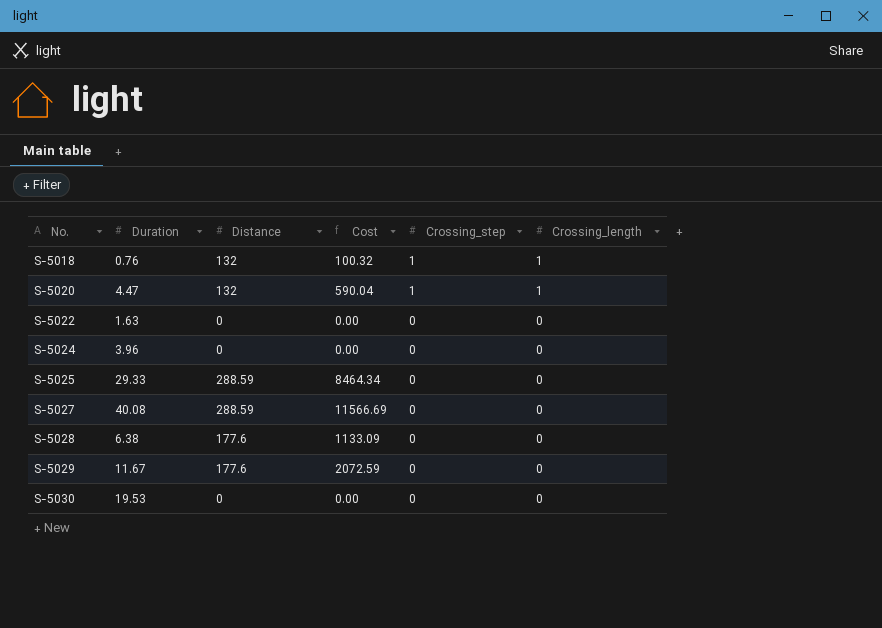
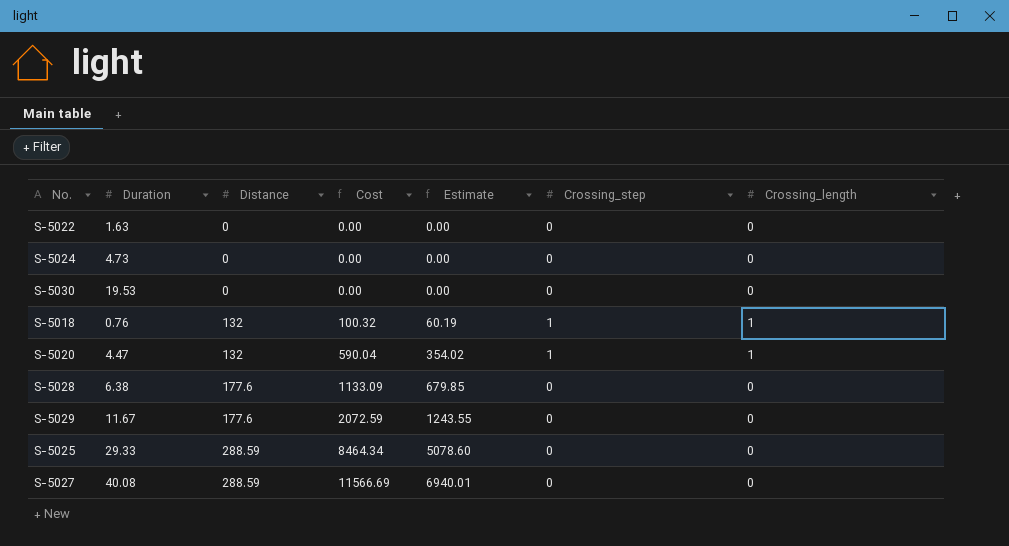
row order: No. ascending -> Distance ascending
column Estimate | formula: none -> [Cost] * 0.6
S-5024 | Duration: 3.96 -> 4.73

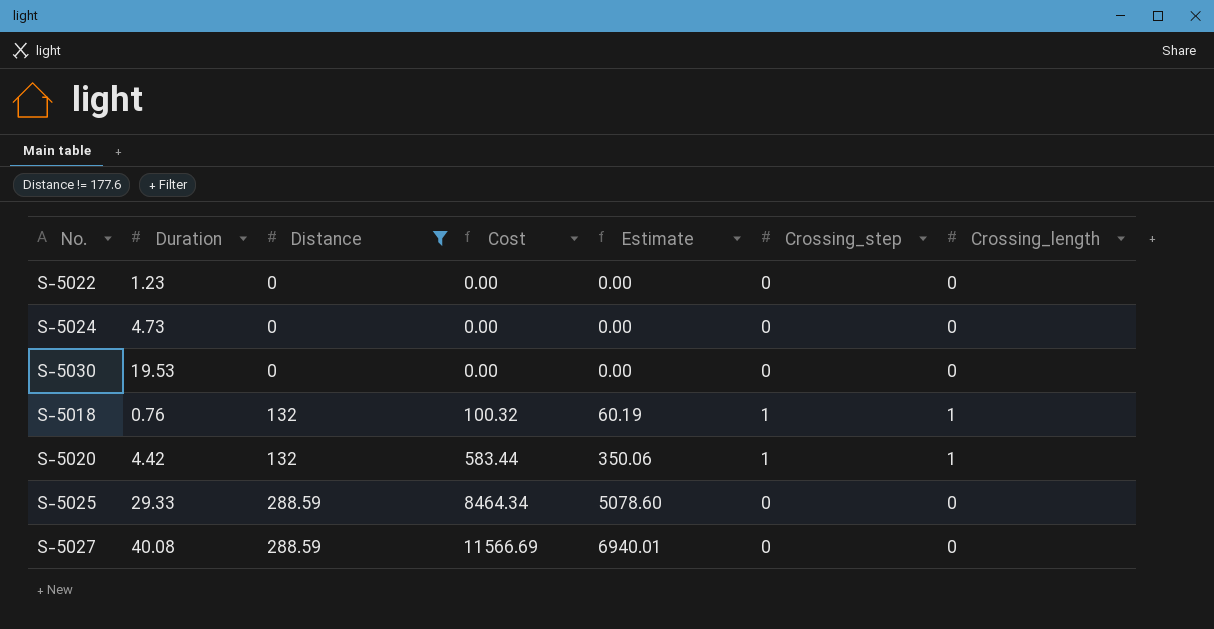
filter: none -> Distance != 177.6
S-5022 | Duration: 1.63 -> 1.23
S-5020 | Duration: 4.47 -> 4.42
S-5020 | Cost: 590.04 -> 583.44
S-5020 | Estimate: 354.02 -> 350.06

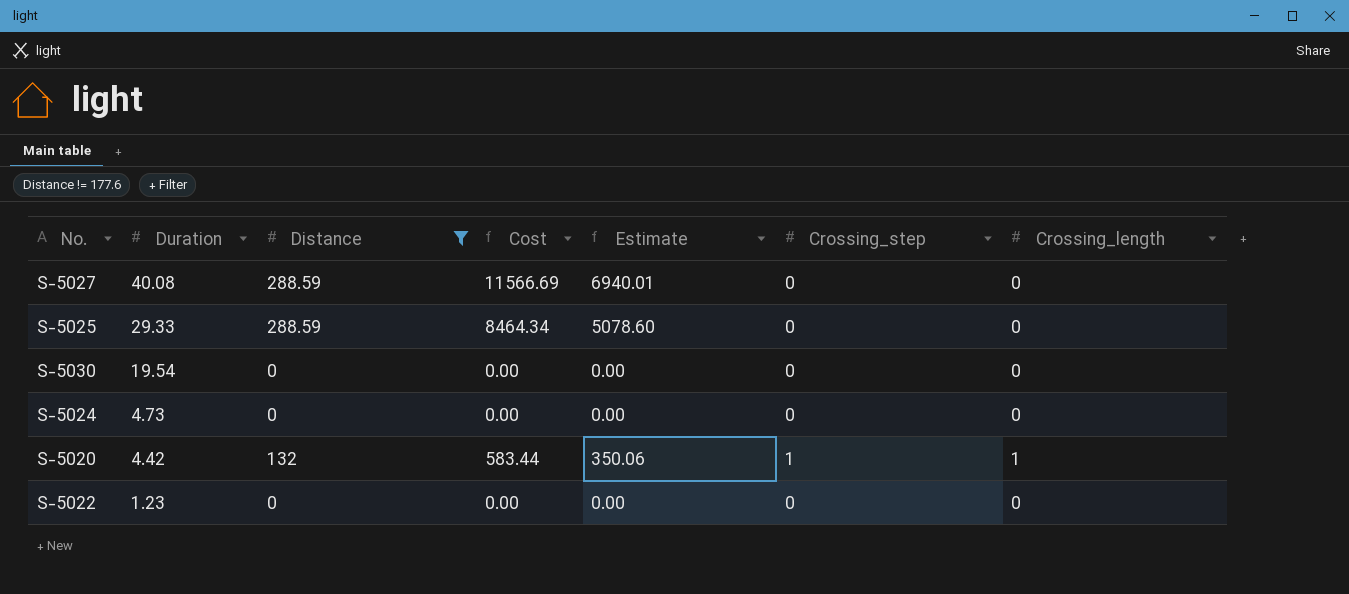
row order: Distance ascending -> Duration descending
row S-5018: 0.76 | 132 | 100.32 | 60.19 | 1 | 1 -> none
S-5030 | Duration: 19.53 -> 19.54

